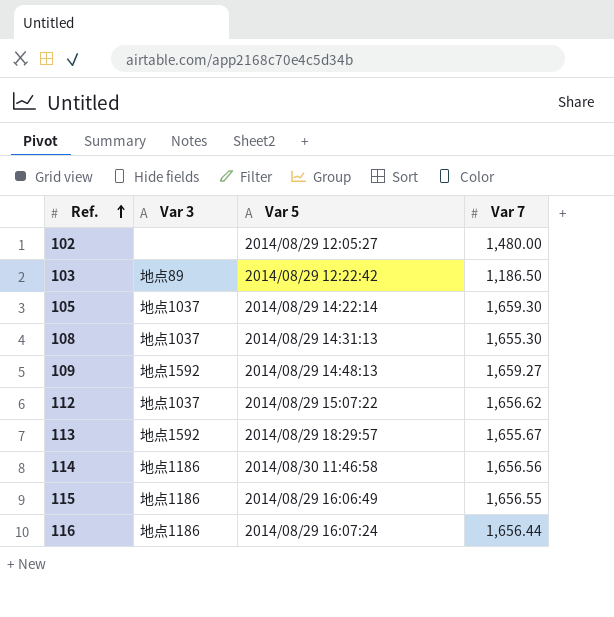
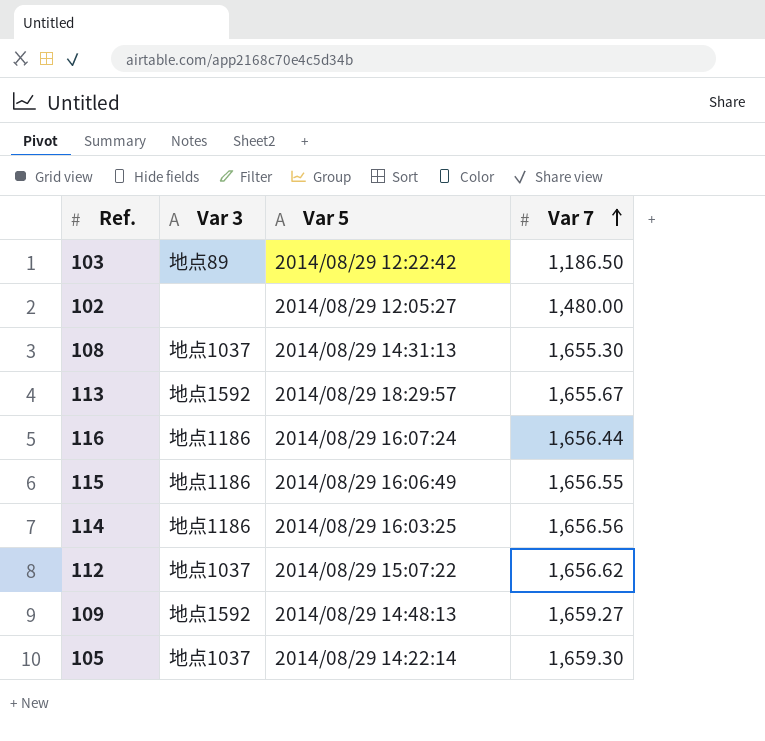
row order: Ref. ascending -> Var 7 ascending
114 | Var 5: 2014/08/30 11:46:58 -> 2014/08/29 16:03:25

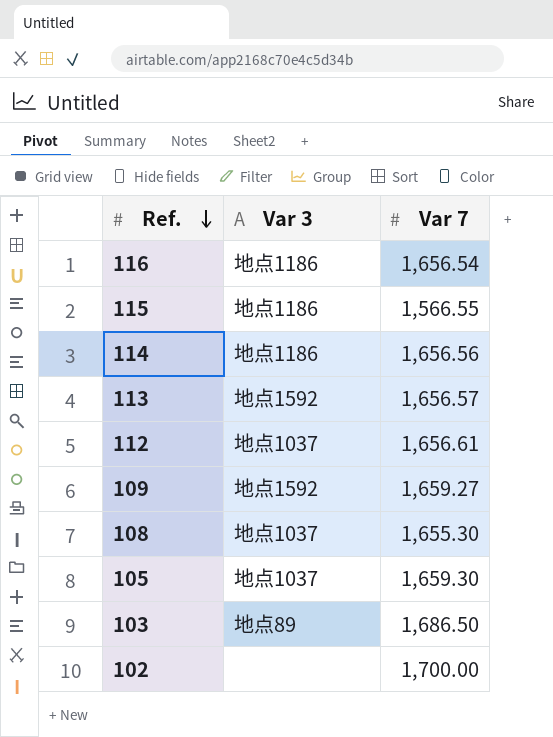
row order: Var 7 ascending -> Ref. descending
column Var 5 | position: 3 -> none
116 | Var 7: 1,656.44 -> 1,656.54
115 | Var 7: 1,656.55 -> 1,566.55
113 | Var 7: 1,655.67 -> 1,656.57
112 | Var 7: 1,656.62 -> 1,656.61
103 | Var 7: 1,186.50 -> 1,686.50
102 | Var 7: 1,480.00 -> 1,700.00

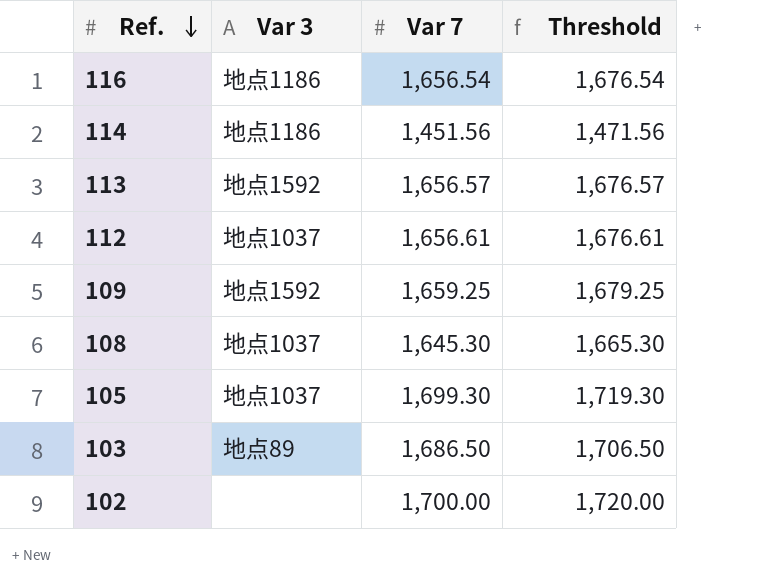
column Threshold | formula: none -> [Var 7] + 20
row 115: 地点1186 | 1,566.55 -> none
114 | Var 7: 1,656.56 -> 1,451.56
109 | Var 7: 1,659.27 -> 1,659.25
108 | Var 7: 1,655.30 -> 1,645.30
105 | Var 7: 1,659.30 -> 1,699.30

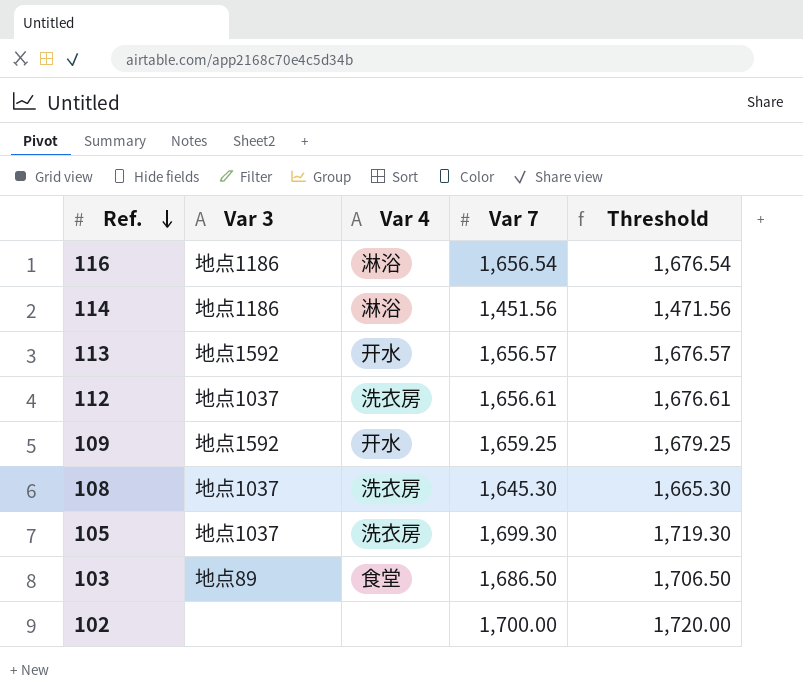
column Var 4 | position: none -> 3

